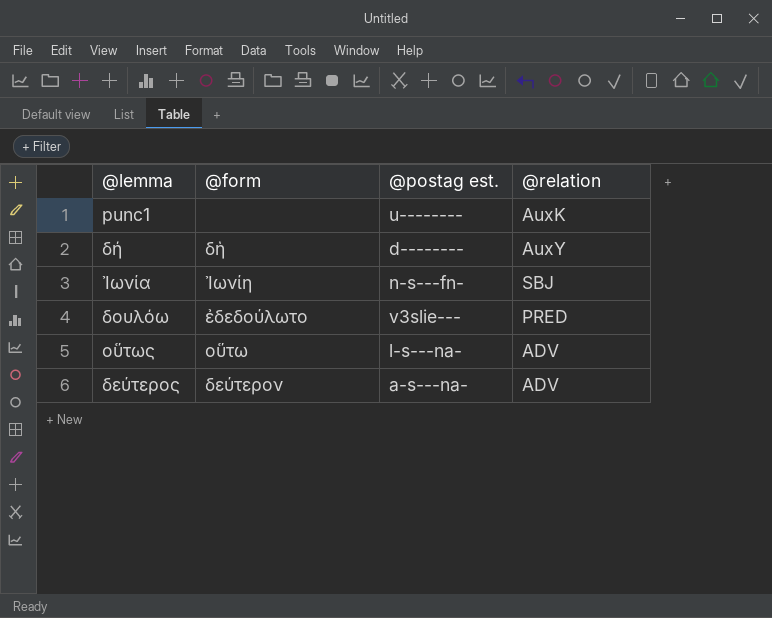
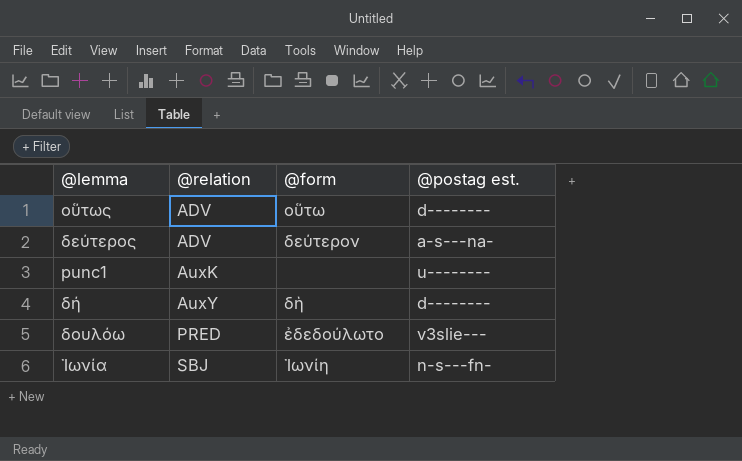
row order: none -> @relation ascending
column @relation | position: 4 -> 2
οὕτως | @postag est.: l-s---na- -> d--------

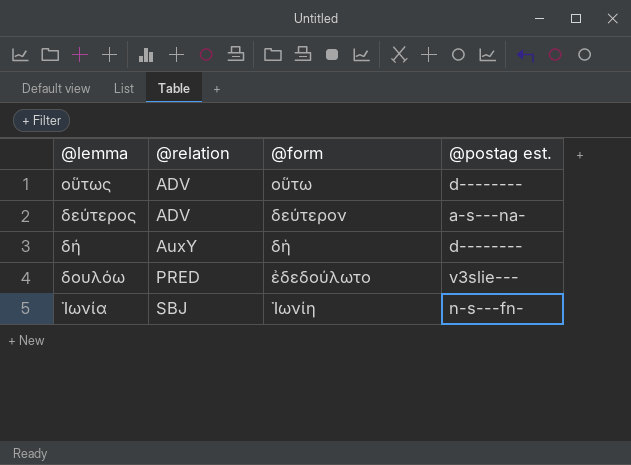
row punc1: AuxK | none | u-------- -> none

